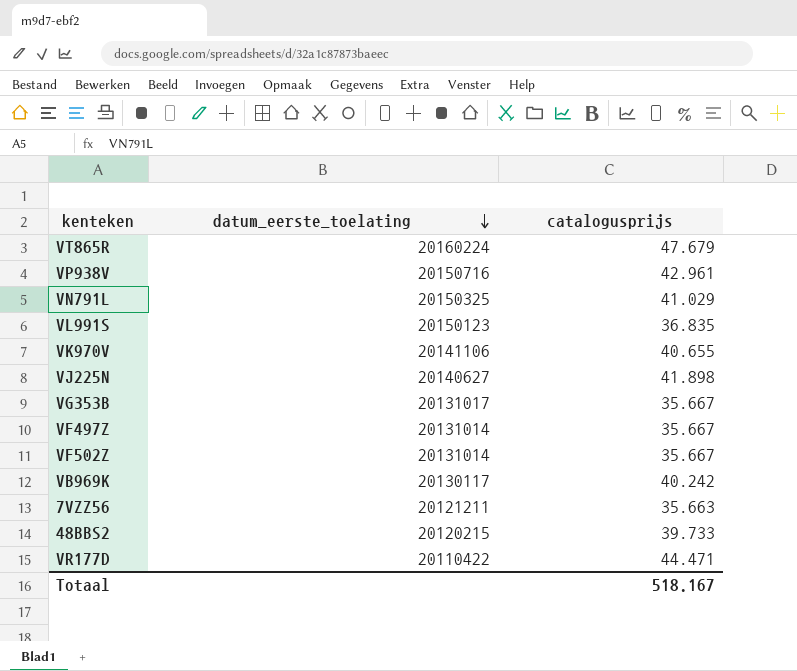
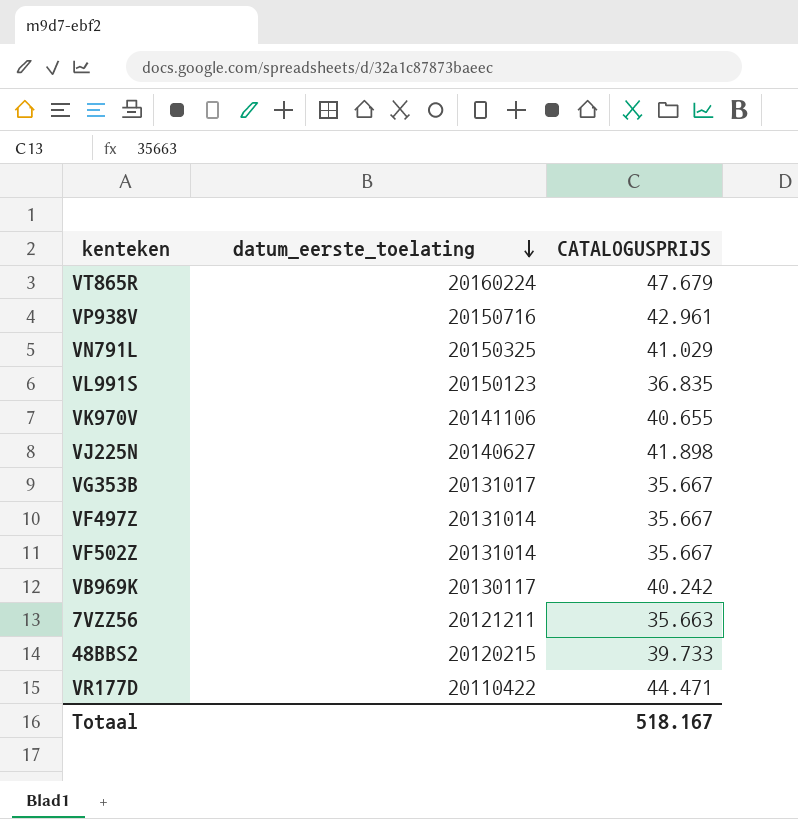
column name: catalogusprijs -> CATALOGUSPRIJS

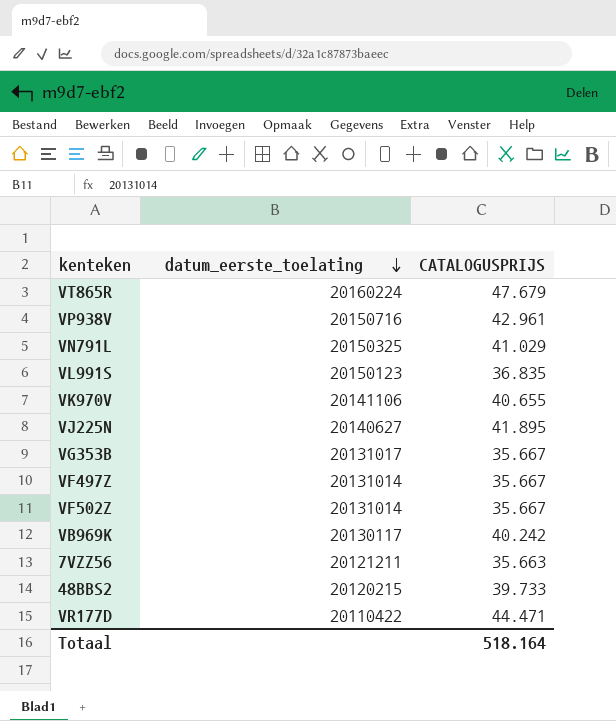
VJ225N | CATALOGUSPRIJS: 41.898 -> 41.895
Totaal | CATALOGUSPRIJS: 518.167 -> 518.164

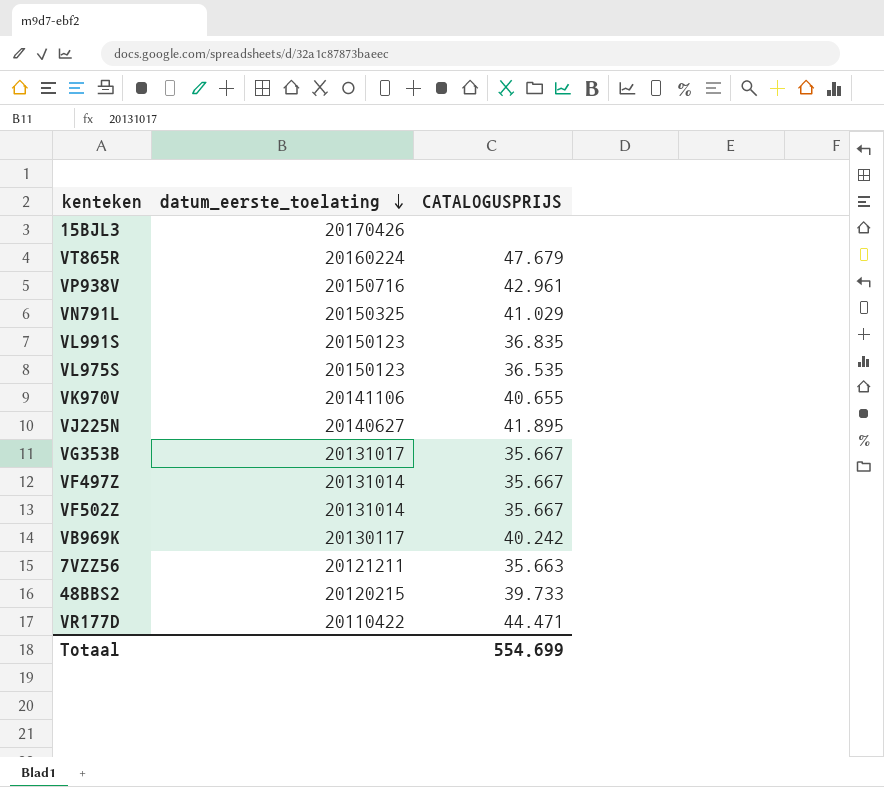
row 15BJL3: none -> 20170426 | none
row VL975S: none -> 20150123 | 36.535
Totaal | CATALOGUSPRIJS: 518.164 -> 554.699

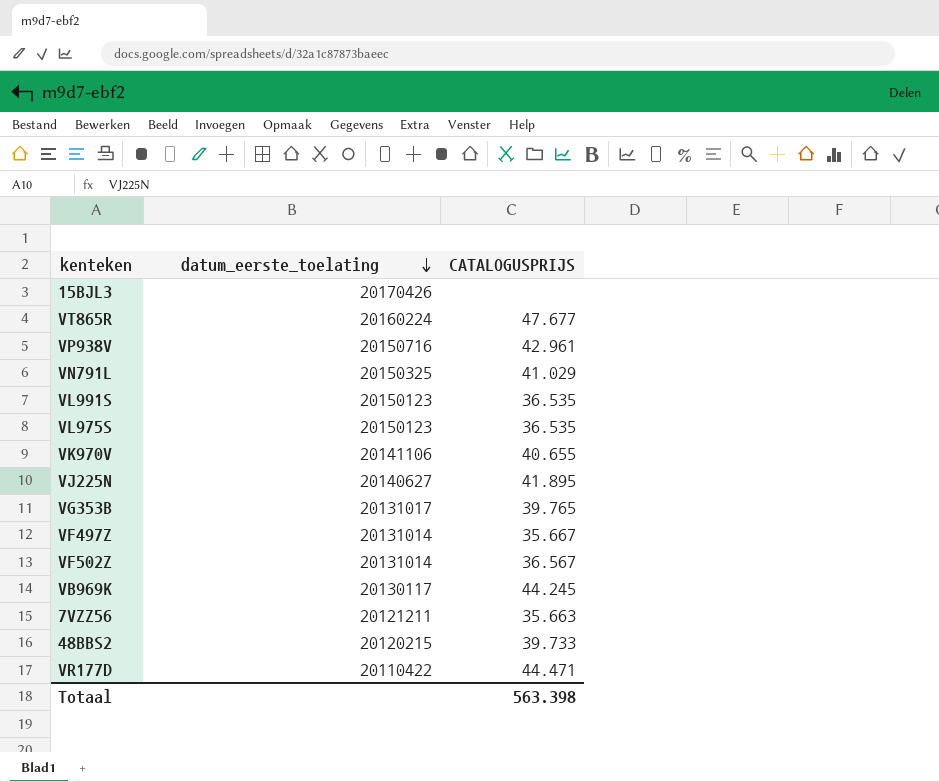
VT865R | CATALOGUSPRIJS: 47.679 -> 47.677
VL991S | CATALOGUSPRIJS: 36.835 -> 36.535
VG353B | CATALOGUSPRIJS: 35.667 -> 39.765
VF502Z | CATALOGUSPRIJS: 35.667 -> 36.567
VB969K | CATALOGUSPRIJS: 40.242 -> 44.245
Totaal | CATALOGUSPRIJS: 554.699 -> 563.398

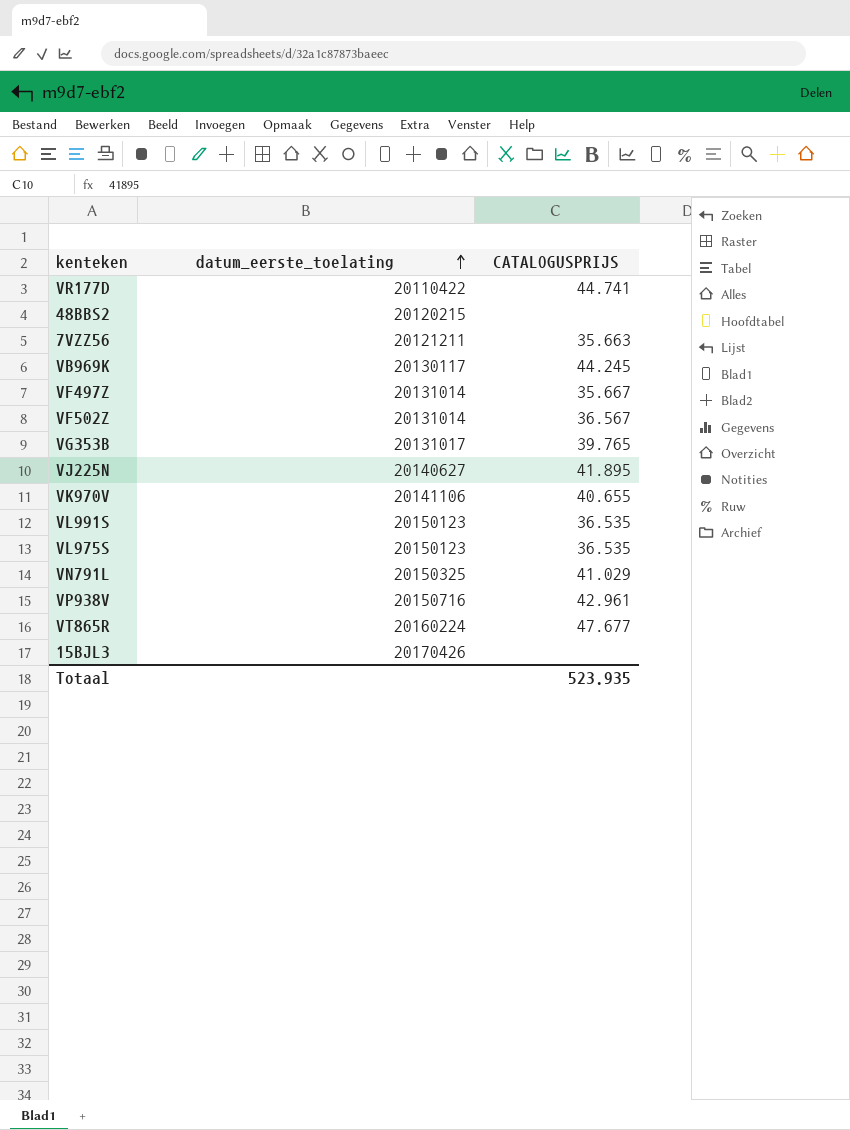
row order: datum_eerste_toelating descending -> datum_eerste_toelating ascending
VR177D | CATALOGUSPRIJS: 44.471 -> 44.741
48BBS2 | CATALOGUSPRIJS: 39.733 -> none
Totaal | CATALOGUSPRIJS: 563.398 -> 523.935

